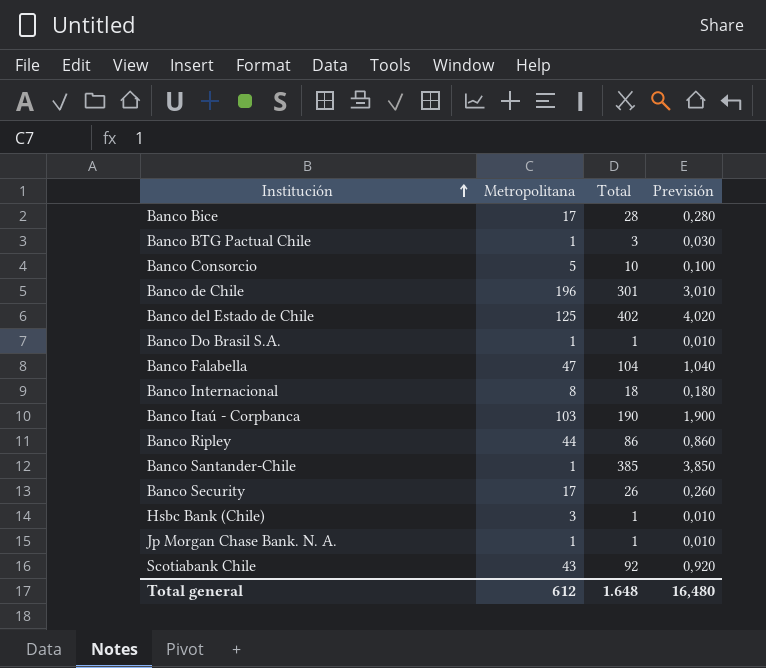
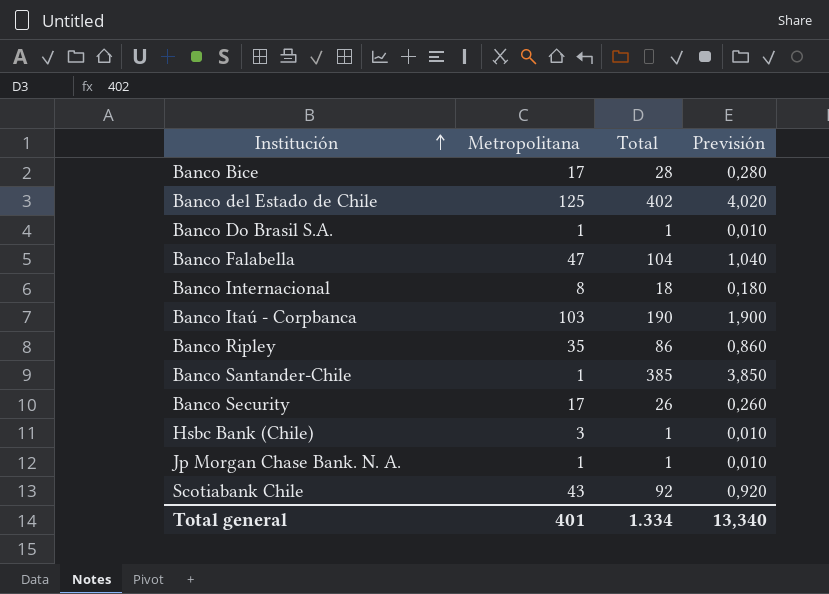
row Banco BTG Pactual Chile: 1 | 3 | 0,030 -> none
row Banco Consorcio: 5 | 10 | 0,100 -> none
row Banco de Chile: 196 | 301 | 3,010 -> none
Banco Ripley | Metropolitana: 44 -> 35
Total general | Metropolitana: 612 -> 401
Total general | Total: 1.648 -> 1.334
Total general | Previsión: 16,480 -> 13,340

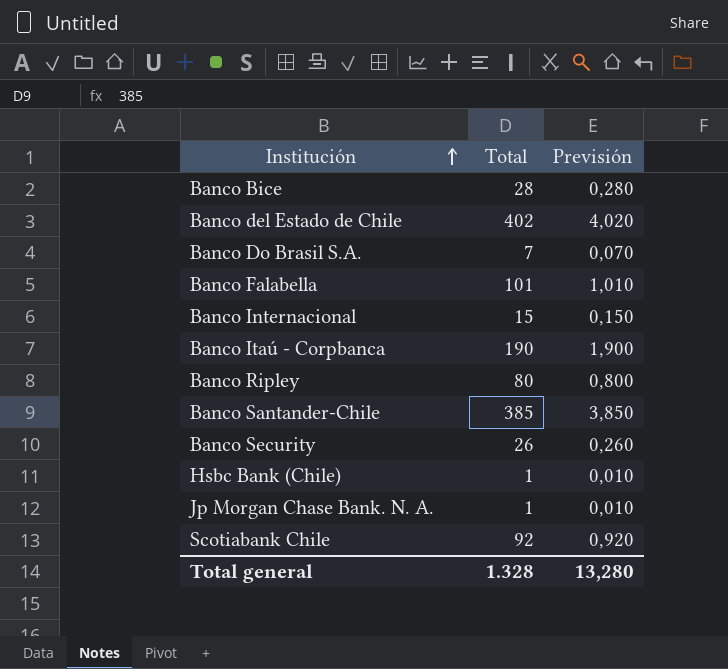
column Metropolitana | position: 2 -> none
Banco Do Brasil S.A. | Total: 1 -> 7
Banco Do Brasil S.A. | Previsión: 0,010 -> 0,070
Banco Falabella | Total: 104 -> 101
Banco Falabella | Previsión: 1,040 -> 1,010
Banco Internacional | Total: 18 -> 15
Banco Internacional | Previsión: 0,180 -> 0,150
Banco Ripley | Total: 86 -> 80
Banco Ripley | Previsión: 0,860 -> 0,800
Total general | Total: 1.334 -> 1.328
Total general | Previsión: 13,340 -> 13,280

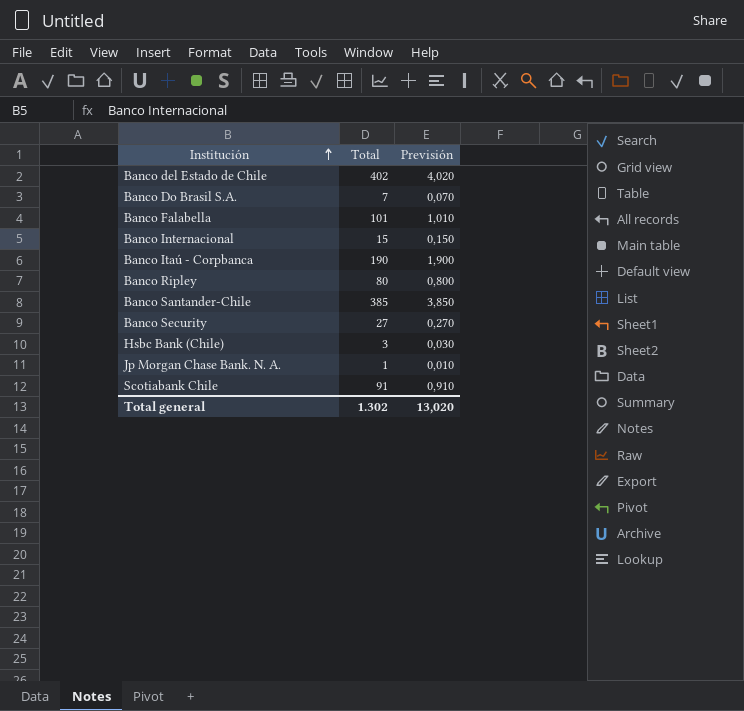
row Banco Bice: 28 | 0,280 -> none
Banco Security | Total: 26 -> 27
Banco Security | Previsión: 0,260 -> 0,270
Hsbc Bank (Chile) | Total: 1 -> 3
Hsbc Bank (Chile) | Previsión: 0,010 -> 0,030
Scotiabank Chile | Total: 92 -> 91
Scotiabank Chile | Previsión: 0,920 -> 0,910
Total general | Total: 1.328 -> 1.302
Total general | Previsión: 13,280 -> 13,020

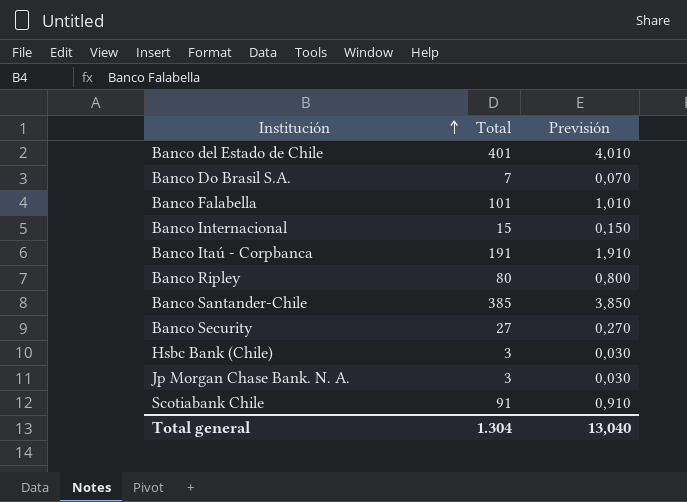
Banco del Estado de Chile | Total: 402 -> 401
Banco del Estado de Chile | Previsión: 4,020 -> 4,010
Banco Itaú - Corpbanca | Total: 190 -> 191
Banco Itaú - Corpbanca | Previsión: 1,900 -> 1,910
Jp Morgan Chase Bank. N. A. | Total: 1 -> 3
Jp Morgan Chase Bank. N. A. | Previsión: 0,010 -> 0,030
Total general | Total: 1.302 -> 1.304
Total general | Previsión: 13,020 -> 13,040

